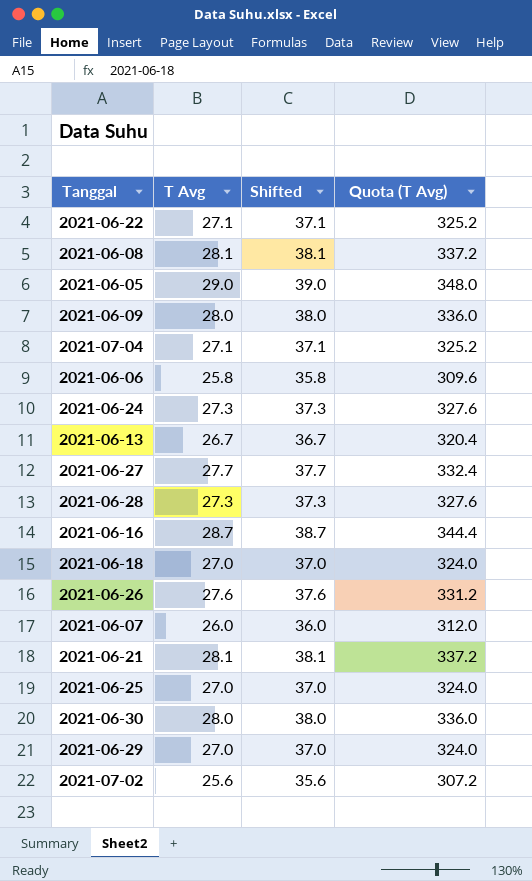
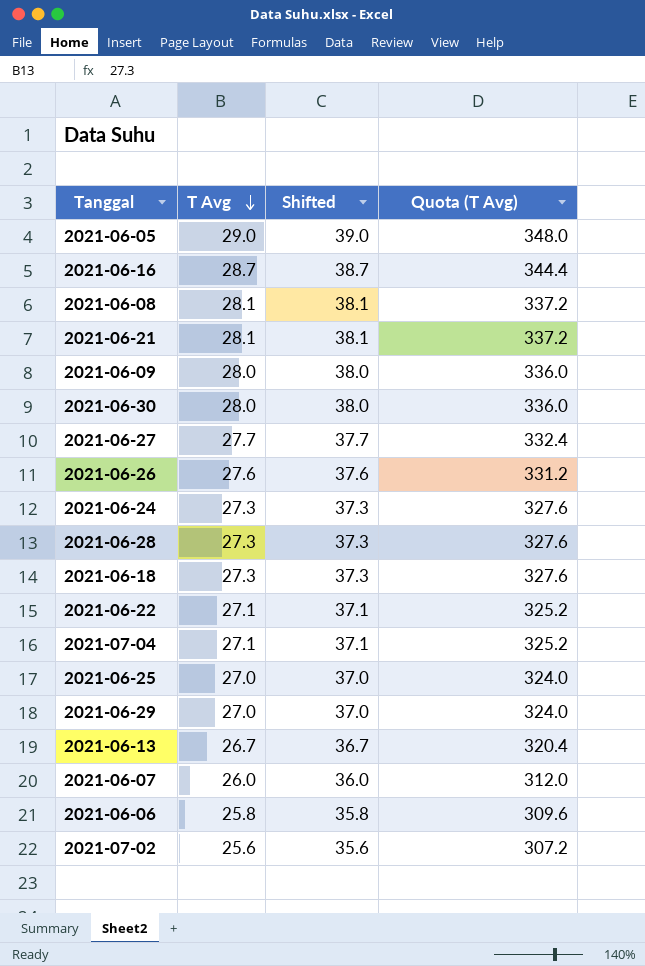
row order: none -> T Avg descending
2021-06-18 | T Avg: 27.0 -> 27.3
2021-06-18 | Shifted: 37.0 -> 37.3
2021-06-18 | Quota (T Avg): 324.0 -> 327.6

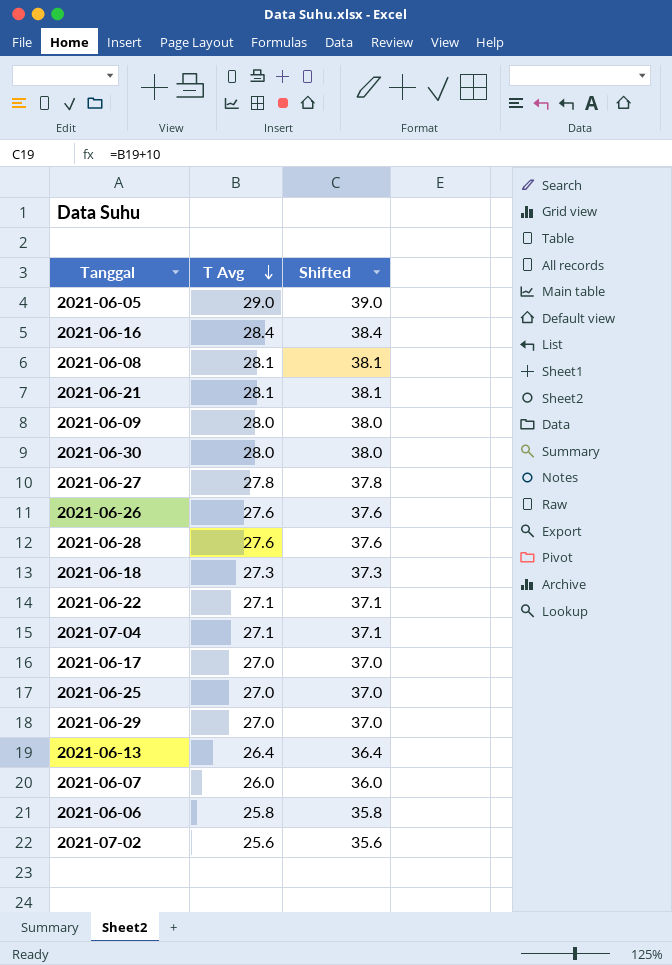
column Quota (T Avg) | formula: [T Avg] * 12 -> none
row 2021-06-24: 27.3 | 37.3 | 327.6 -> none
2021-06-16 | T Avg: 28.7 -> 28.4
2021-06-16 | Shifted: 38.7 -> 38.4
2021-06-27 | T Avg: 27.7 -> 27.8
2021-06-27 | Shifted: 37.7 -> 37.8
2021-06-28 | T Avg: 27.3 -> 27.6
2021-06-28 | Shifted: 37.3 -> 37.6
row 2021-06-17: none -> 27.0 | 37.0
2021-06-13 | T Avg: 26.7 -> 26.4
2021-06-13 | Shifted: 36.7 -> 36.4

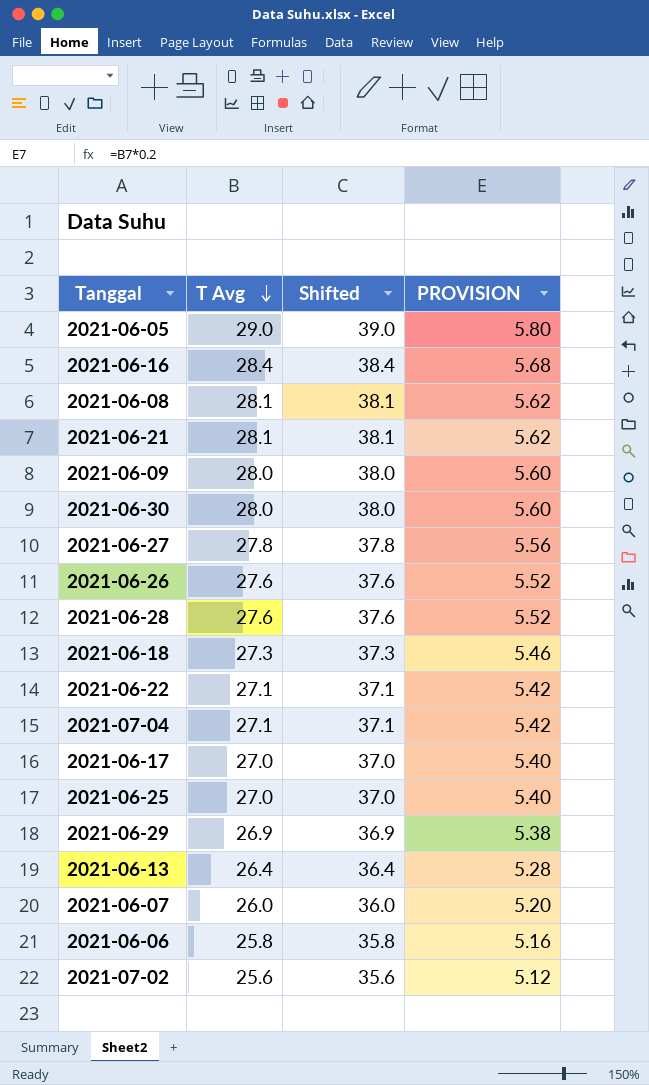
column PROVISION | formula: none -> [T Avg] * 0.2
2021-06-29 | T Avg: 27.0 -> 26.9
2021-06-29 | Shifted: 37.0 -> 36.9

